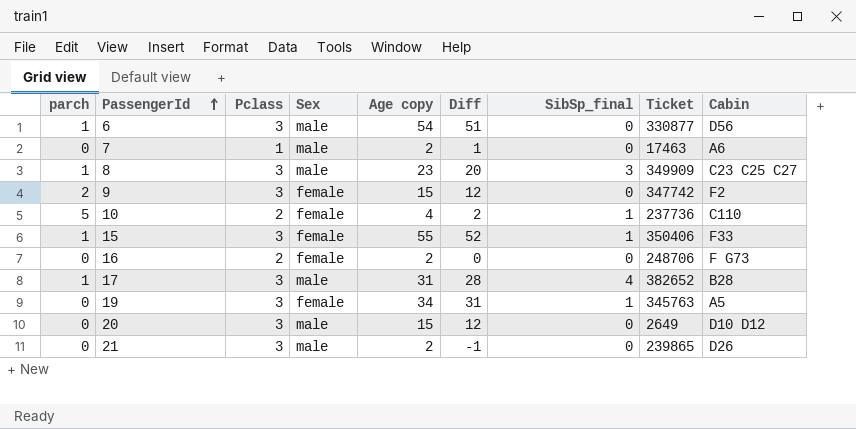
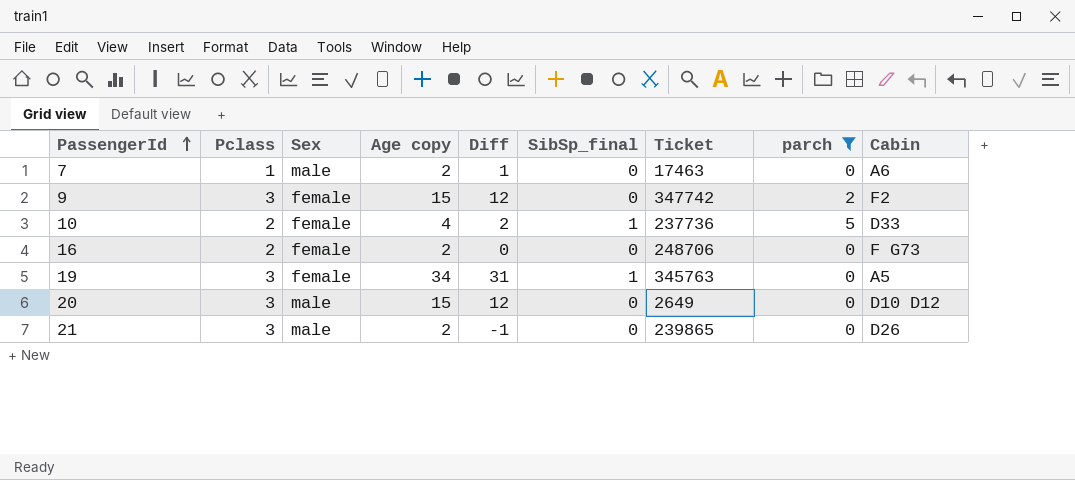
filter: none -> parch != 1
column parch | position: 1 -> 8
10 | Cabin: C110 -> D33

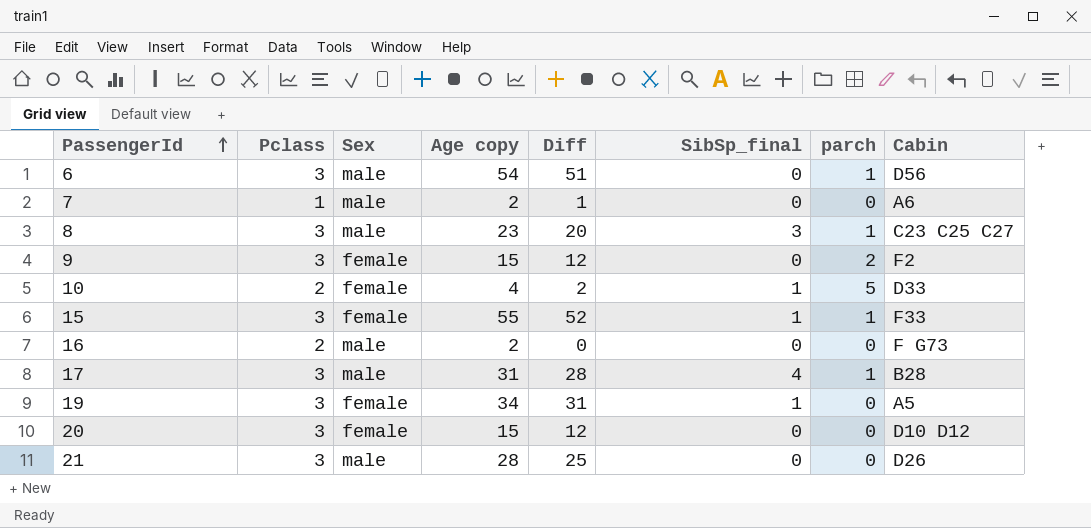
filter: parch != 1 -> none
column Ticket | position: 7 -> none
16 | Sex: female -> male
20 | Sex: male -> female
21 | Age copy: 2 -> 28
21 | Diff: -1 -> 25

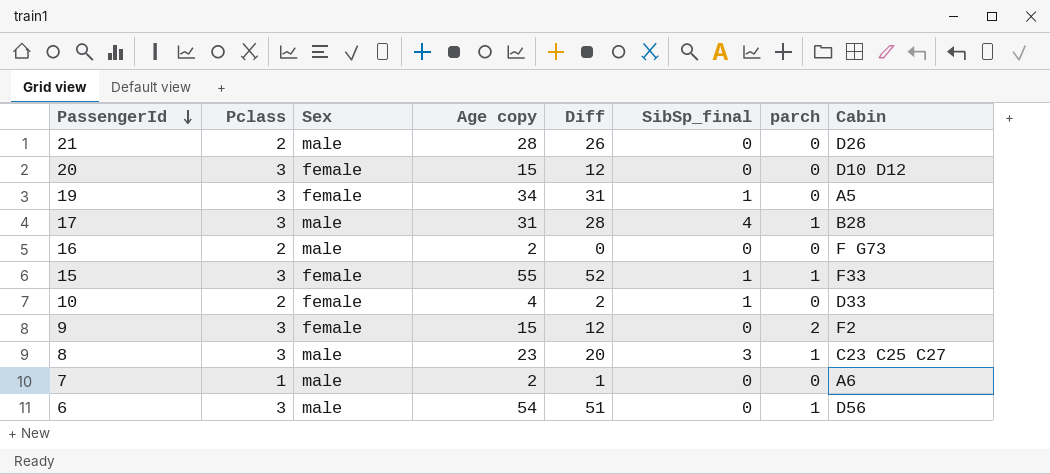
row order: PassengerId ascending -> PassengerId descending
21 | Pclass: 3 -> 2
21 | Diff: 25 -> 26
10 | parch: 5 -> 0

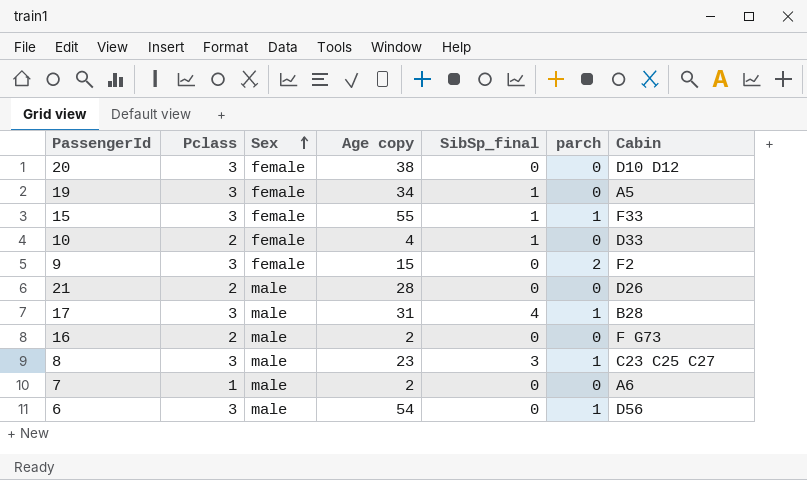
row order: PassengerId descending -> Sex ascending
column Diff | formula: [Age copy] - [Pclass] -> none
20 | Age copy: 15 -> 38

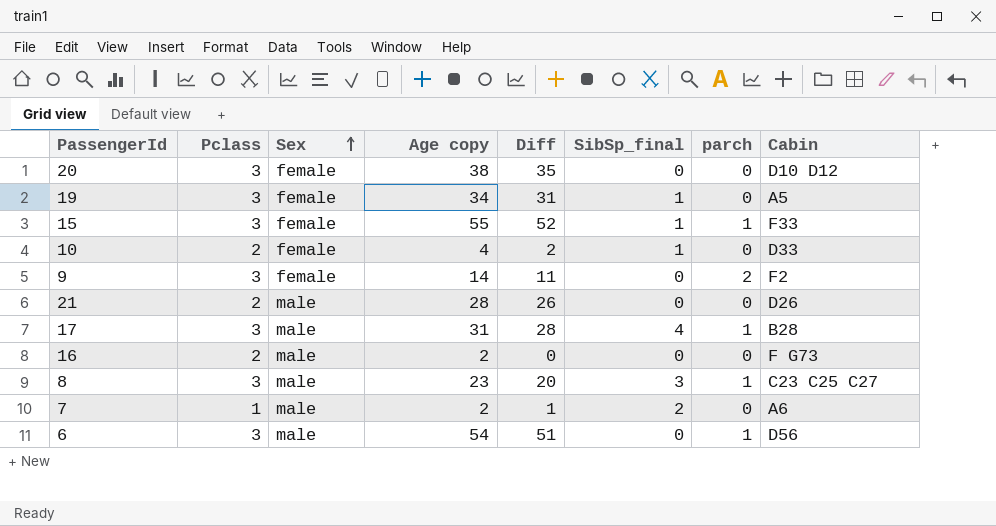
column Diff | formula: none -> [Age copy] - [Pclass]
9 | Age copy: 15 -> 14
7 | SibSp_final: 0 -> 2

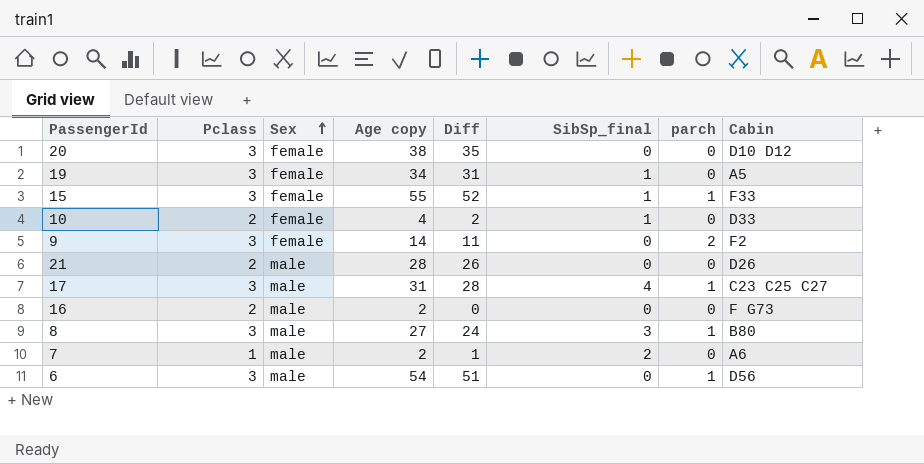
17 | Cabin: B28 -> C23 C25 C27
8 | Age copy: 23 -> 27
8 | Diff: 20 -> 24
8 | Cabin: C23 C25 C27 -> B80

